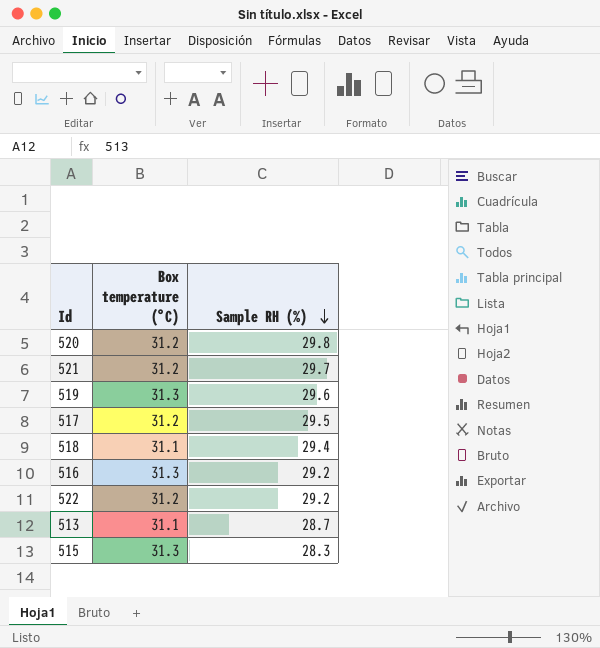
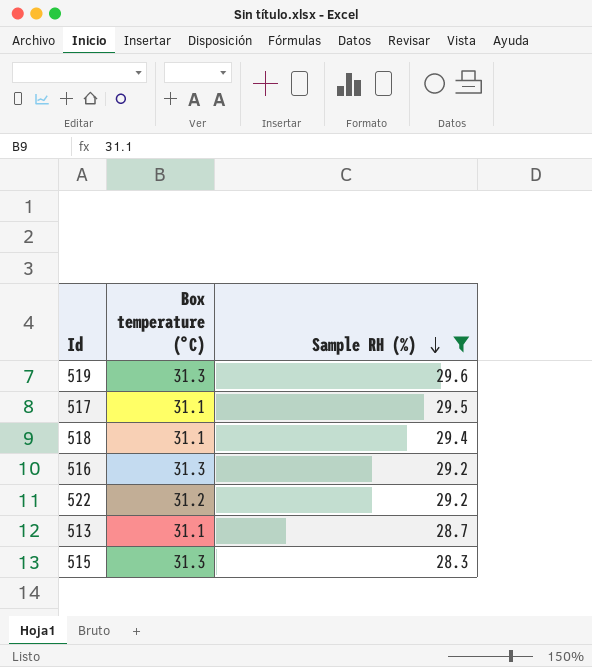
filter: none -> Sample RH (%) <= 29.6
517 | Box temperature (°C): 31.2 -> 31.1

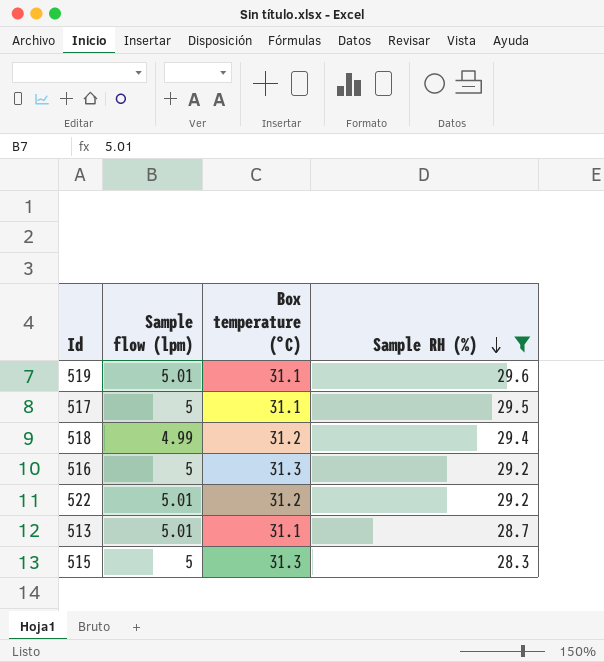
column Sample flow (lpm) | position: none -> 2
519 | Box temperature (°C): 31.3 -> 31.1
518 | Box temperature (°C): 31.1 -> 31.2

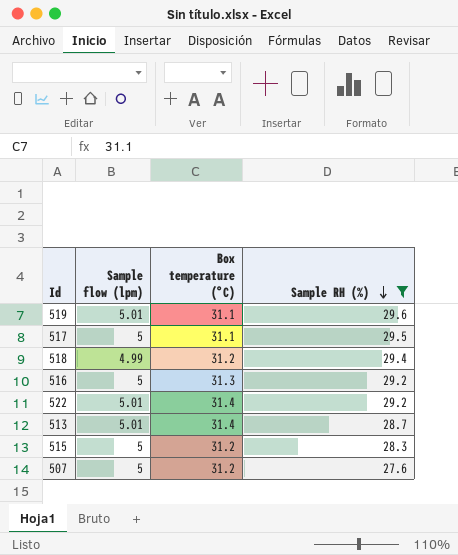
522 | Box temperature (°C): 31.2 -> 31.4
513 | Box temperature (°C): 31.1 -> 31.4
515 | Box temperature (°C): 31.3 -> 31.2
row 507: none -> 5 | 31.2 | 27.6

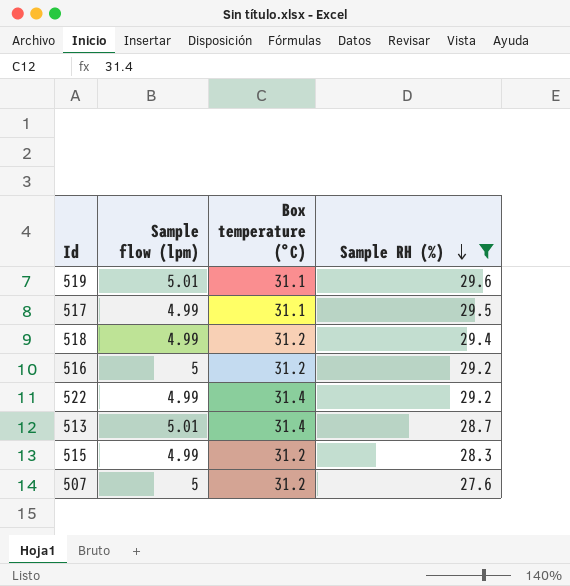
517 | Sample flow (lpm): 5 -> 4.99
516 | Box temperature (°C): 31.3 -> 31.2
522 | Sample flow (lpm): 5.01 -> 4.99
515 | Sample flow (lpm): 5 -> 4.99

